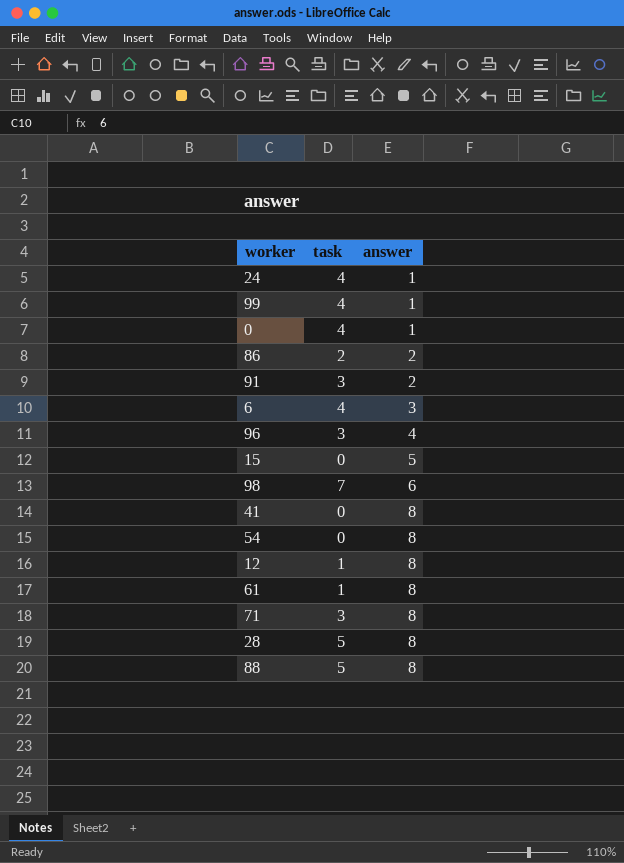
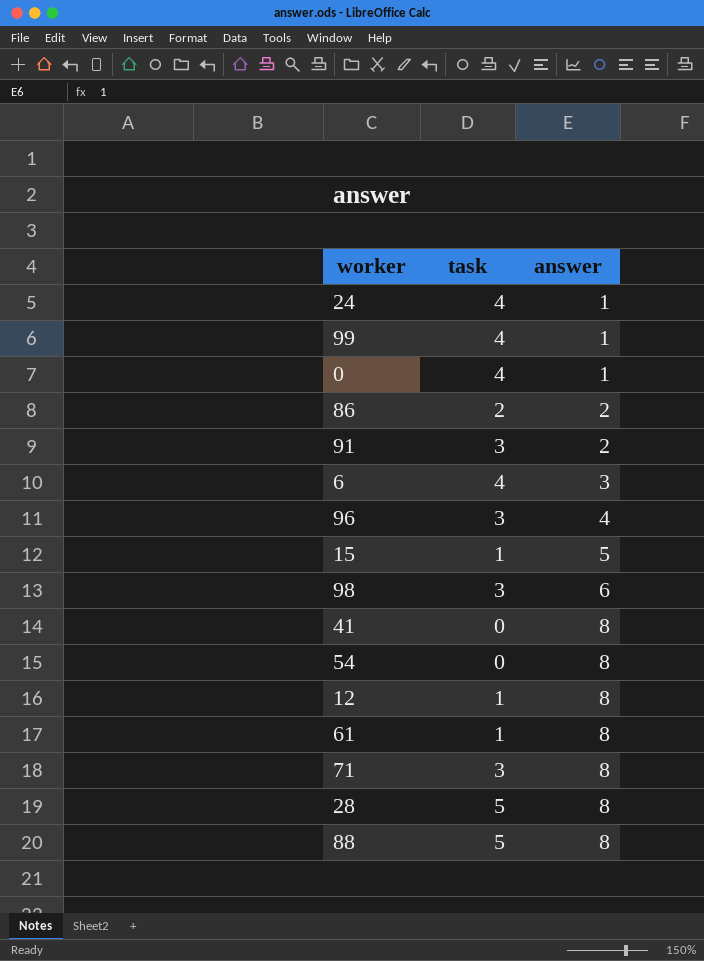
15 | task: 0 -> 1
98 | task: 7 -> 3

